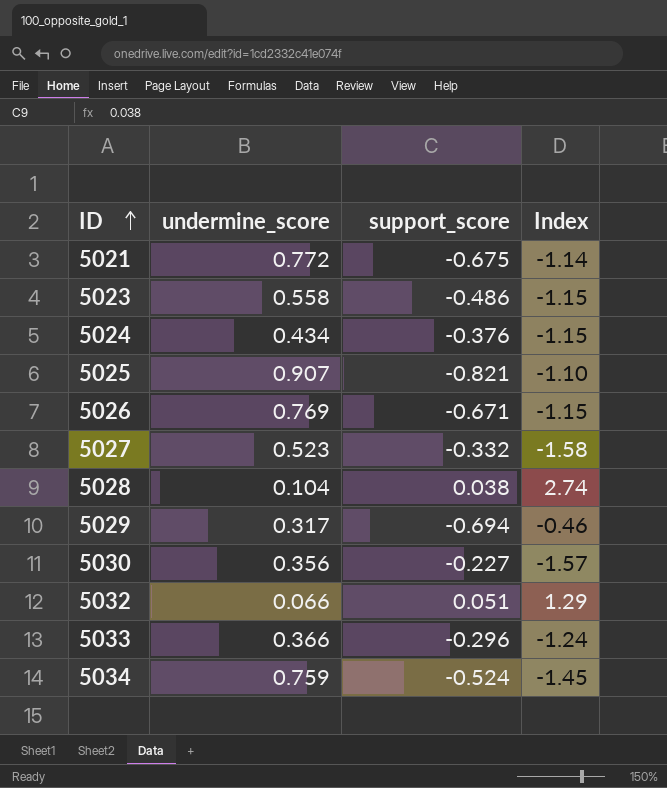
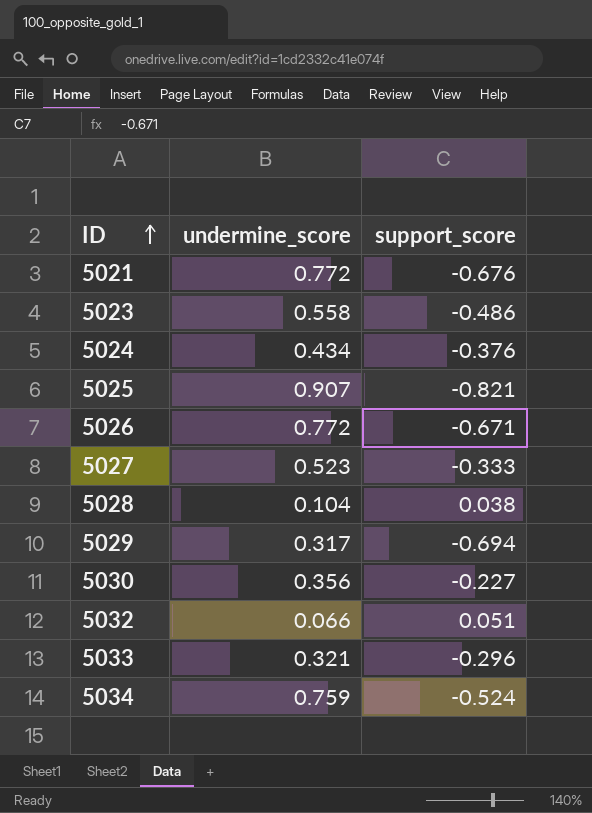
column Index | formula: [undermine_score] / [support_score] -> none
5021 | support_score: -0.675 -> -0.676
5026 | undermine_score: 0.769 -> 0.772
5027 | support_score: -0.332 -> -0.333
5033 | undermine_score: 0.366 -> 0.321

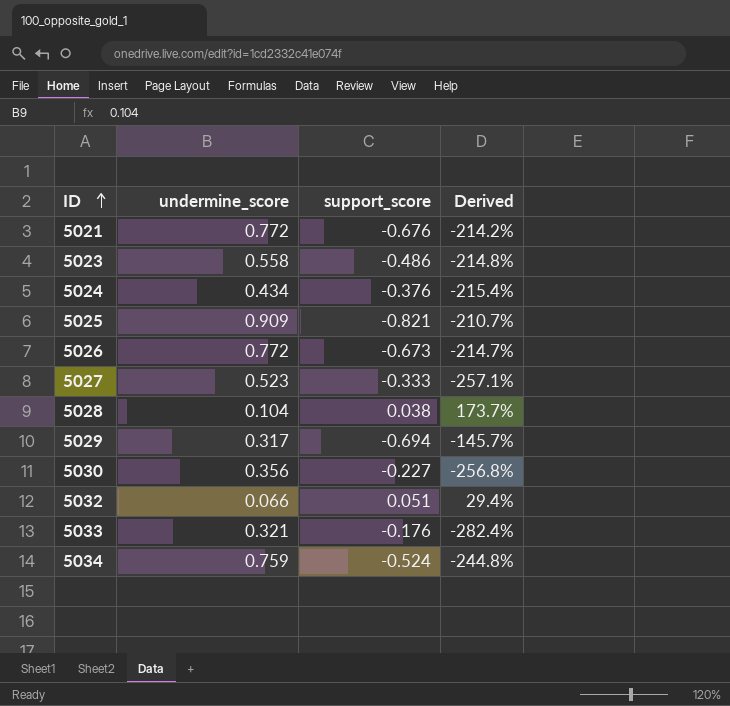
column Derived | formula: none -> ([undermine_score] - [support_score]) / [support_score]
5025 | undermine_score: 0.907 -> 0.909
5026 | support_score: -0.671 -> -0.673
5033 | support_score: -0.296 -> -0.176

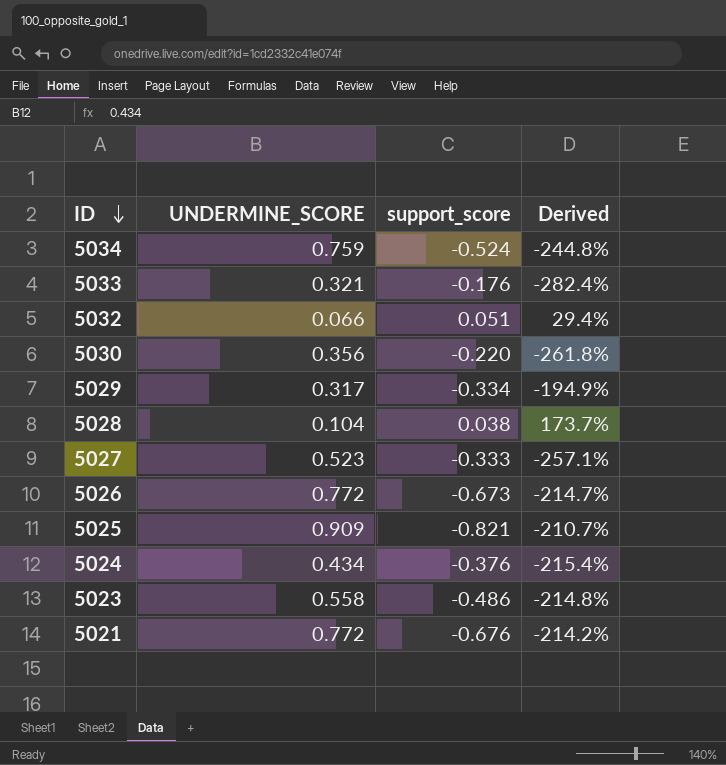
row order: ID ascending -> ID descending
column name: undermine_score -> UNDERMINE_SCORE
5030 | support_score: -0.227 -> -0.220
5030 | Derived: -256.8% -> -261.8%
5029 | support_score: -0.694 -> -0.334
5029 | Derived: -145.7% -> -194.9%

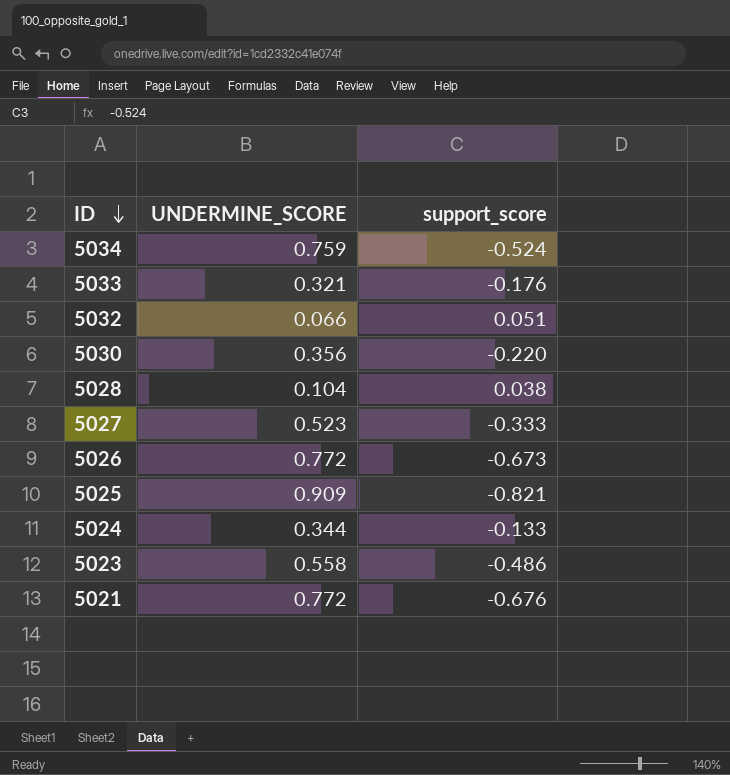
column Derived | formula: ([UNDERMINE_SCORE] - [support_score]) / [support_score] -> none
row 5029: 0.317 | -0.334 | -194.9% -> none
5024 | UNDERMINE_SCORE: 0.434 -> 0.344
5024 | support_score: -0.376 -> -0.133

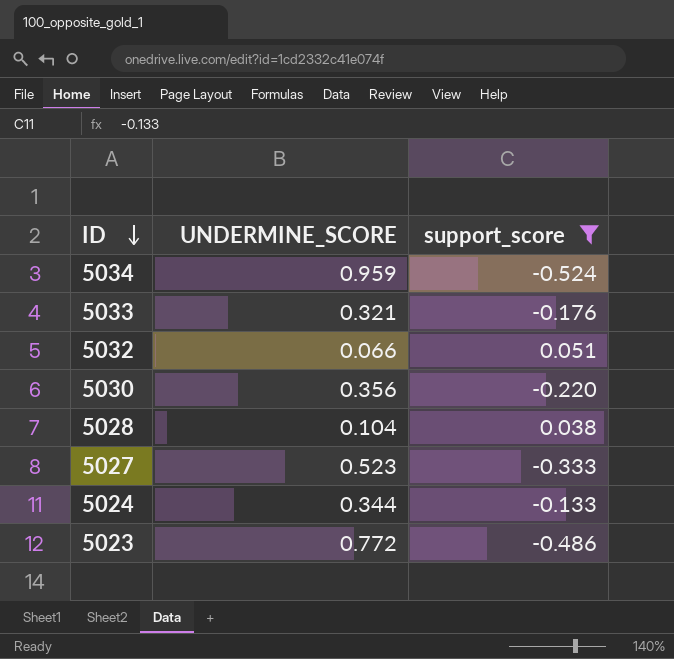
filter: none -> support_score >= -0.524
5034 | UNDERMINE_SCORE: 0.759 -> 0.959
5023 | UNDERMINE_SCORE: 0.558 -> 0.772

